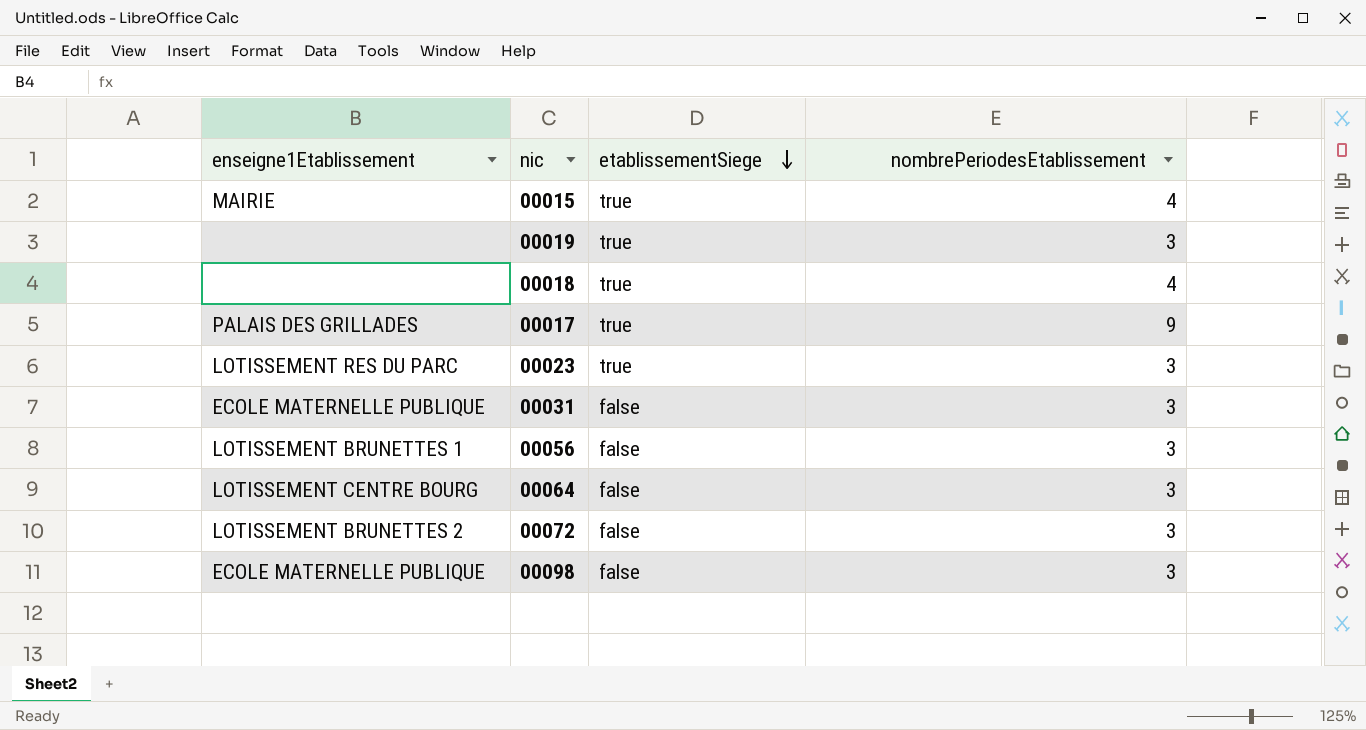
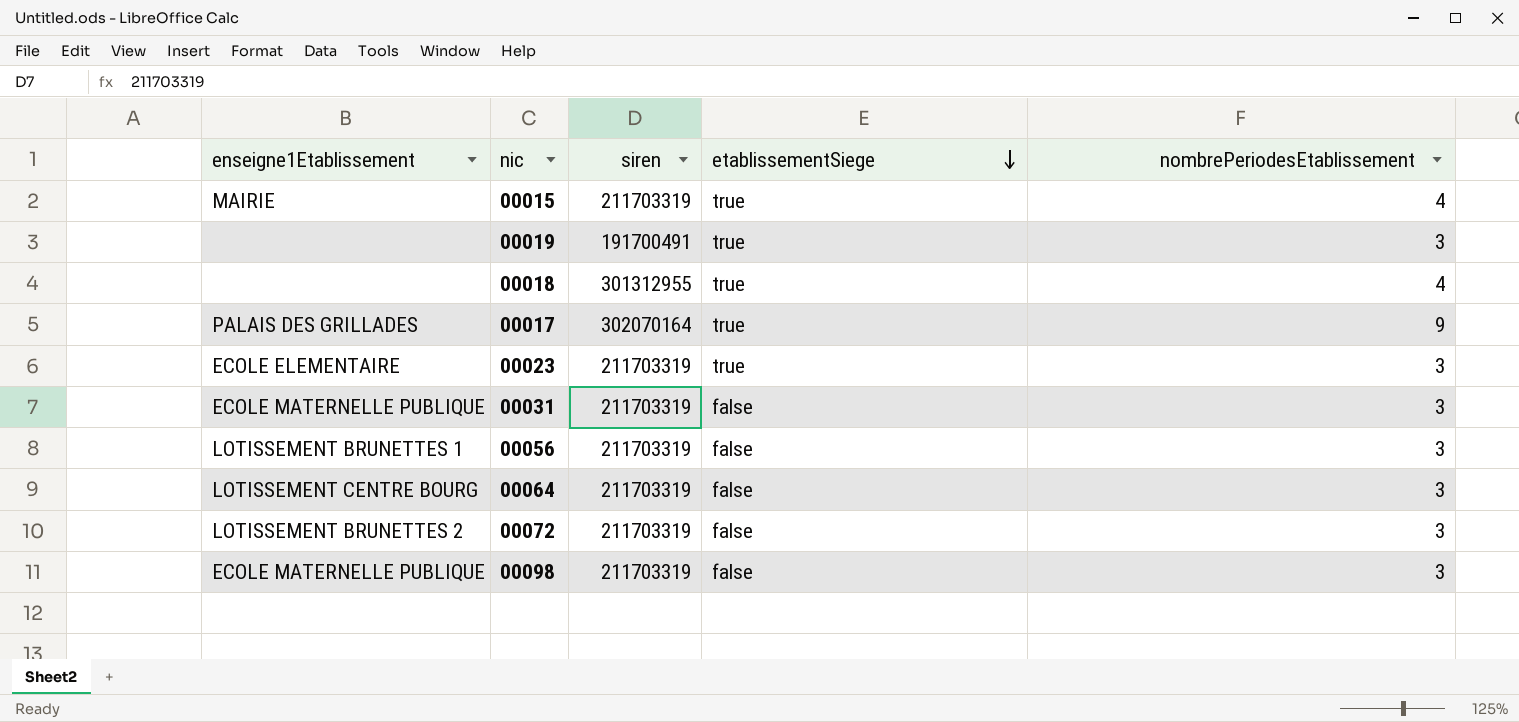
column siren | position: none -> 3
00023 | enseigne1Etablissement: LOTISSEMENT RES DU PARC -> ECOLE ELEMENTAIRE

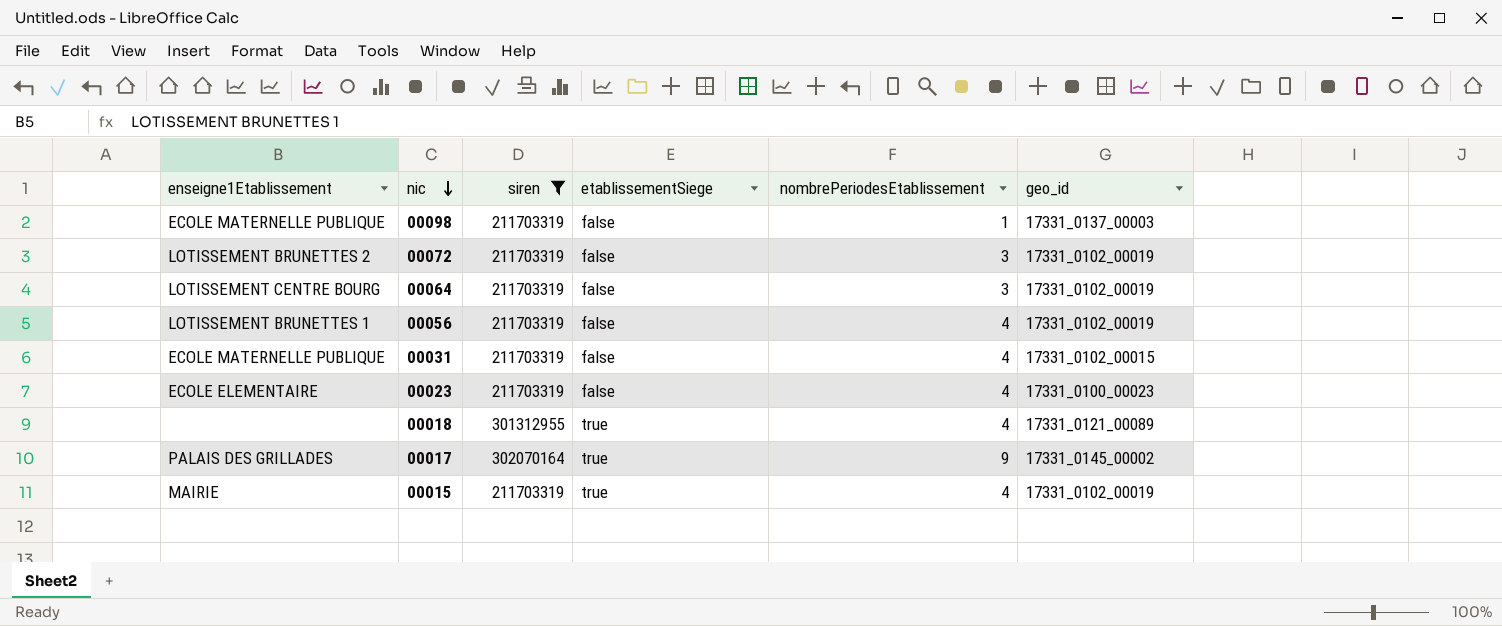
filter: none -> siren != 191700491
row order: etablissementSiege descending -> nic descending
column geo_id | position: none -> 6
00098 | nombrePeriodesEtablissement: 3 -> 1
00056 | nombrePeriodesEtablissement: 3 -> 4
00031 | nombrePeriodesEtablissement: 3 -> 4
00023 | etablissementSiege: true -> false
00023 | nombrePeriodesEtablissement: 3 -> 4

